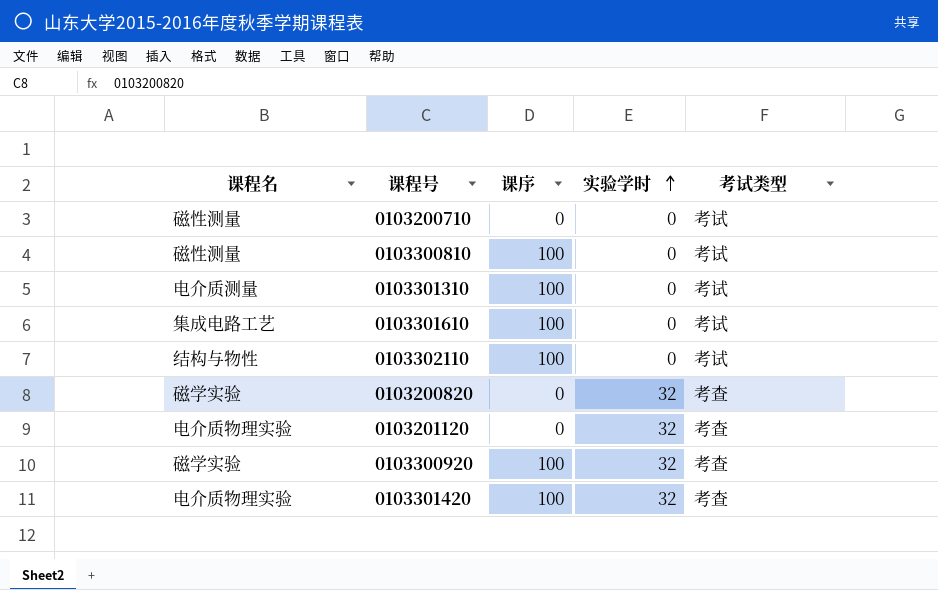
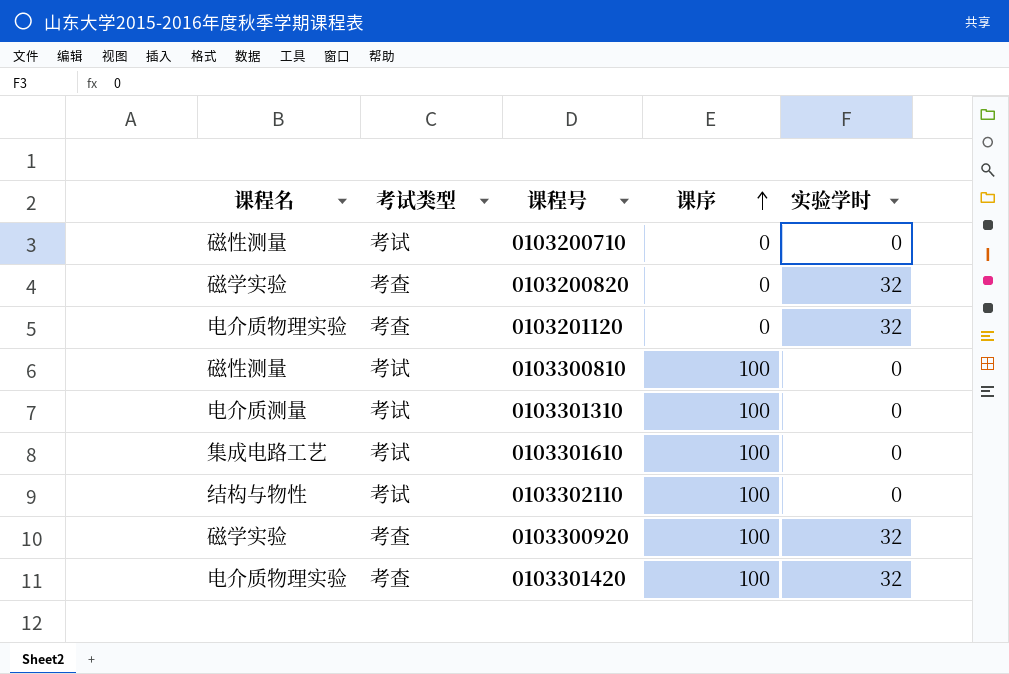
row order: 实验学时 ascending -> 课序 ascending
column 考试类型 | position: 5 -> 2

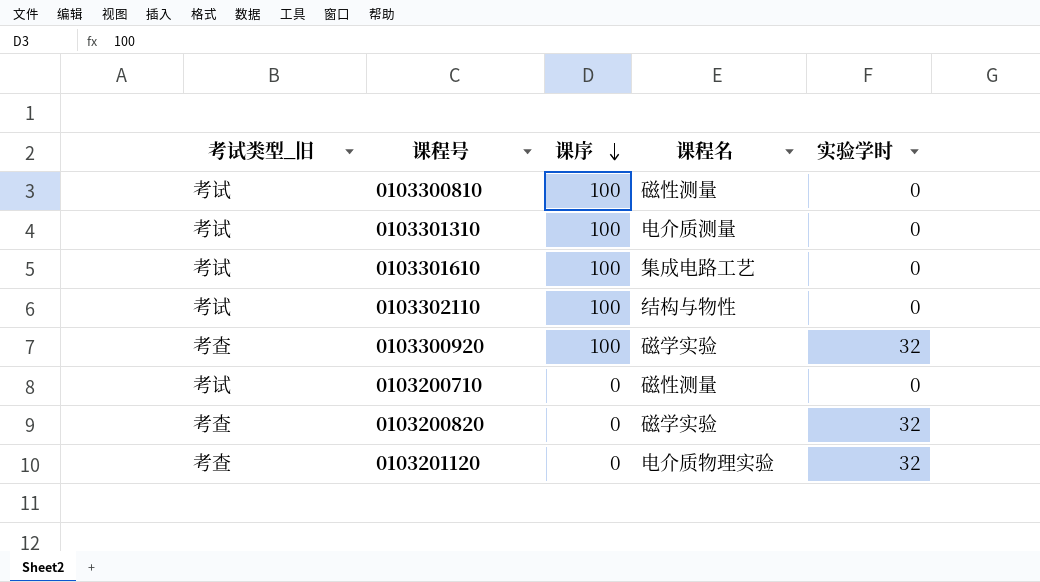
row order: 课序 ascending -> 课序 descending
column name: 考试类型 -> 考试类型_旧
column 课程名 | position: 1 -> 4
row 0103301420: 电介质物理实验 | 考查 | 100 | 32 -> none

